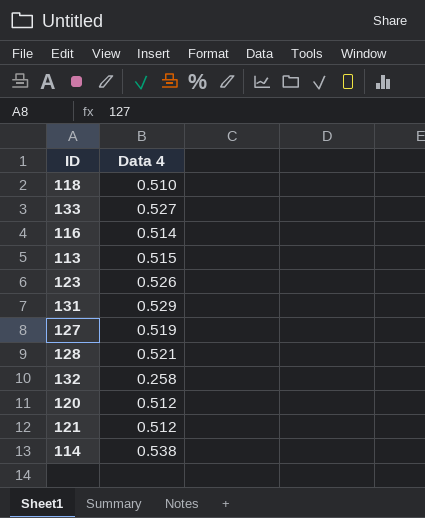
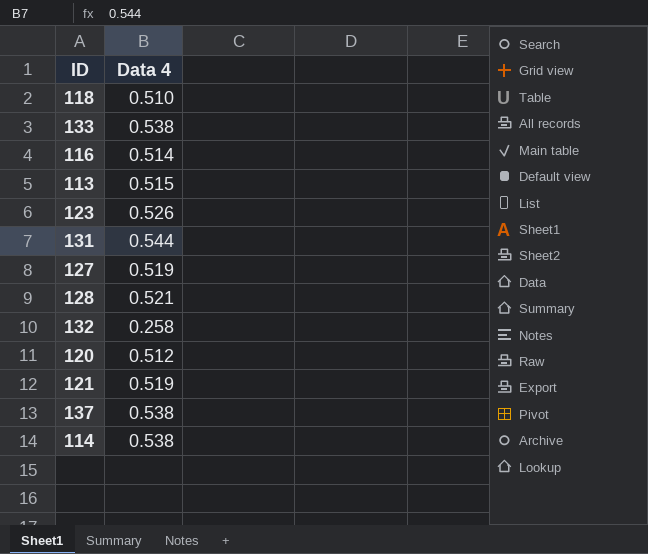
133 | Data 4: 0.527 -> 0.538
131 | Data 4: 0.529 -> 0.544
121 | Data 4: 0.512 -> 0.519
row 137: none -> 0.538

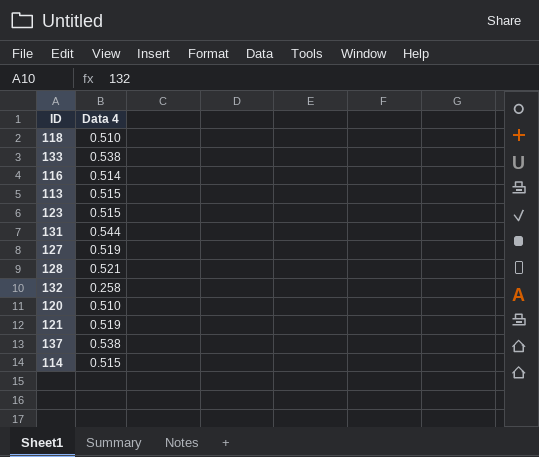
123 | Data 4: 0.526 -> 0.515
120 | Data 4: 0.512 -> 0.510
114 | Data 4: 0.538 -> 0.515

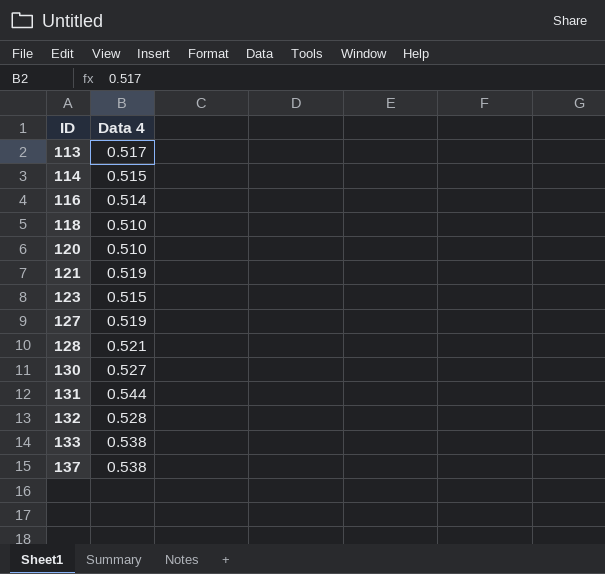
row order: none -> ID ascending
113 | Data 4: 0.515 -> 0.517
row 130: none -> 0.527
132 | Data 4: 0.258 -> 0.528

